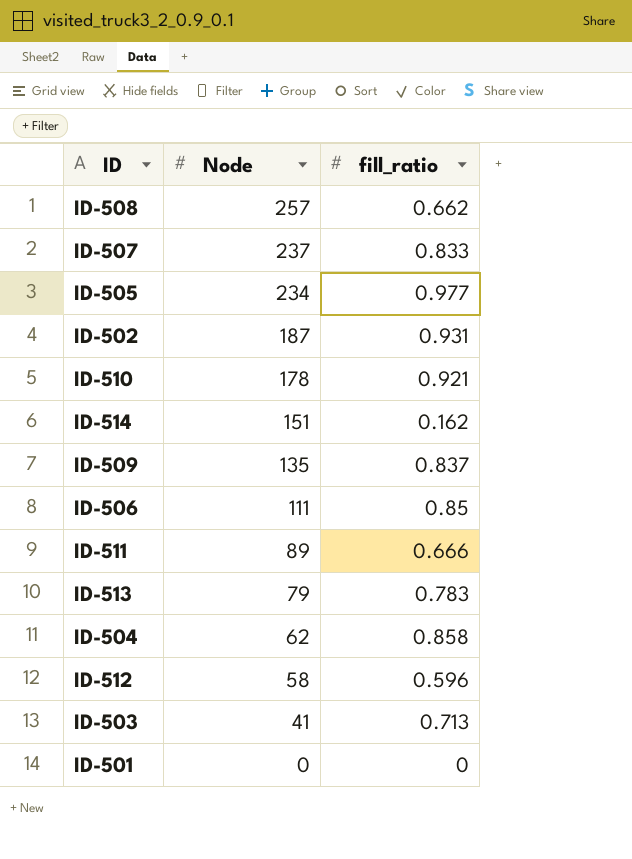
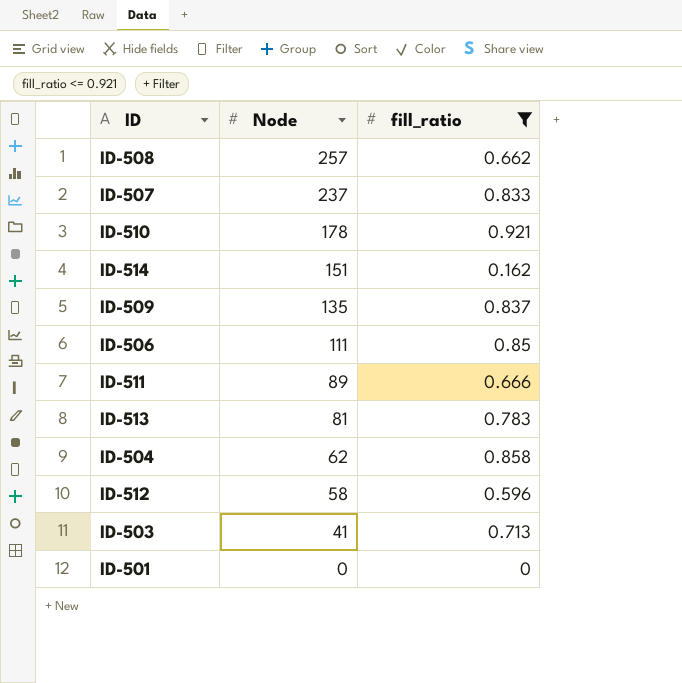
filter: none -> fill_ratio <= 0.921
ID-513 | Node: 79 -> 81

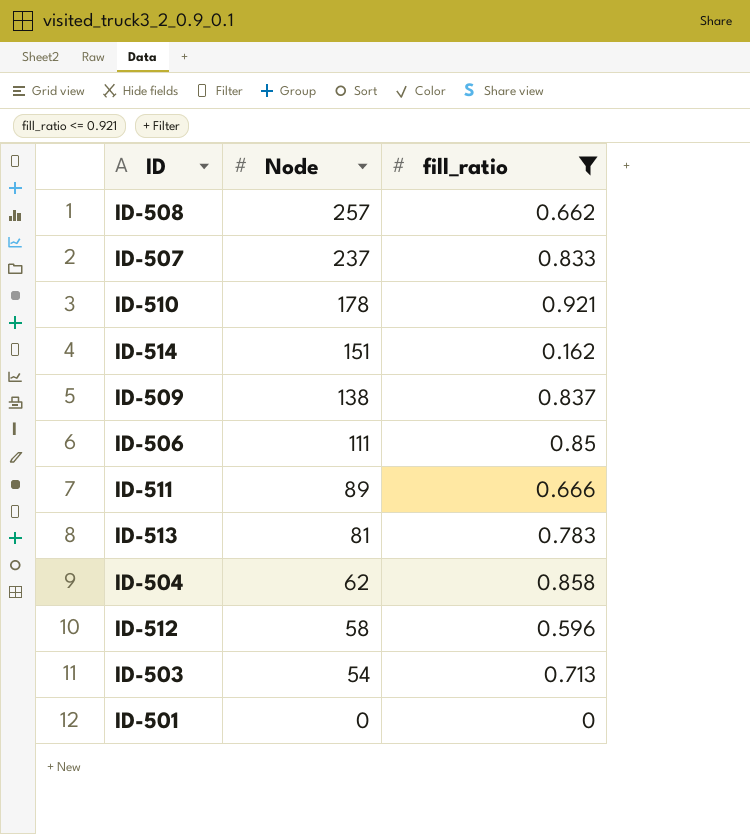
ID-509 | Node: 135 -> 138
ID-503 | Node: 41 -> 54

